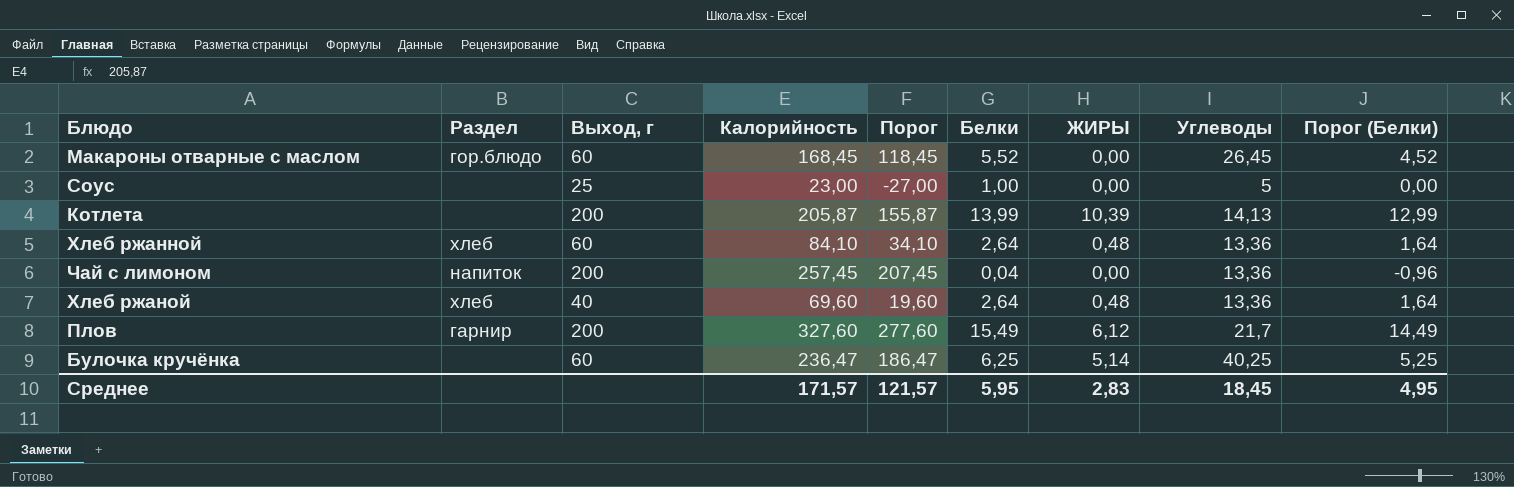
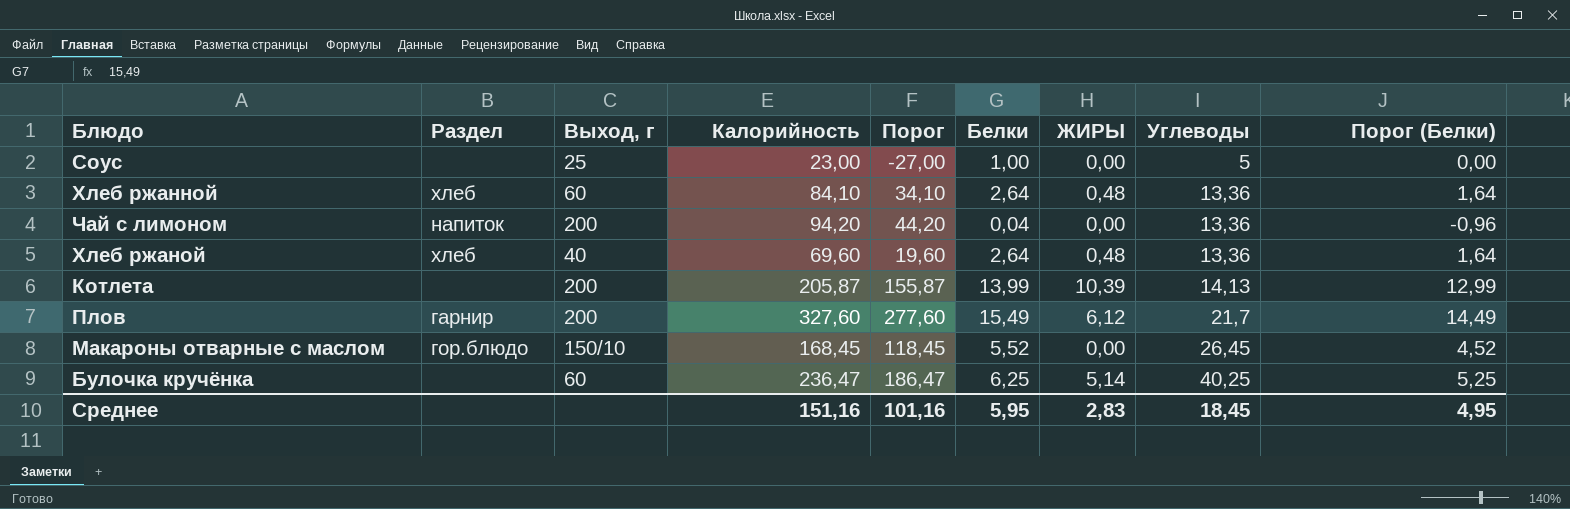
row order: none -> Углеводы ascending
Чай с лимоном | Калорийность: 257,45 -> 94,20
Чай с лимоном | Порог: 207,45 -> 44,20
Макароны отварные с маслом | Выход, г: 60 -> 150/10
Среднее | Калорийность: 171,57 -> 151,16
Среднее | Порог: 121,57 -> 101,16

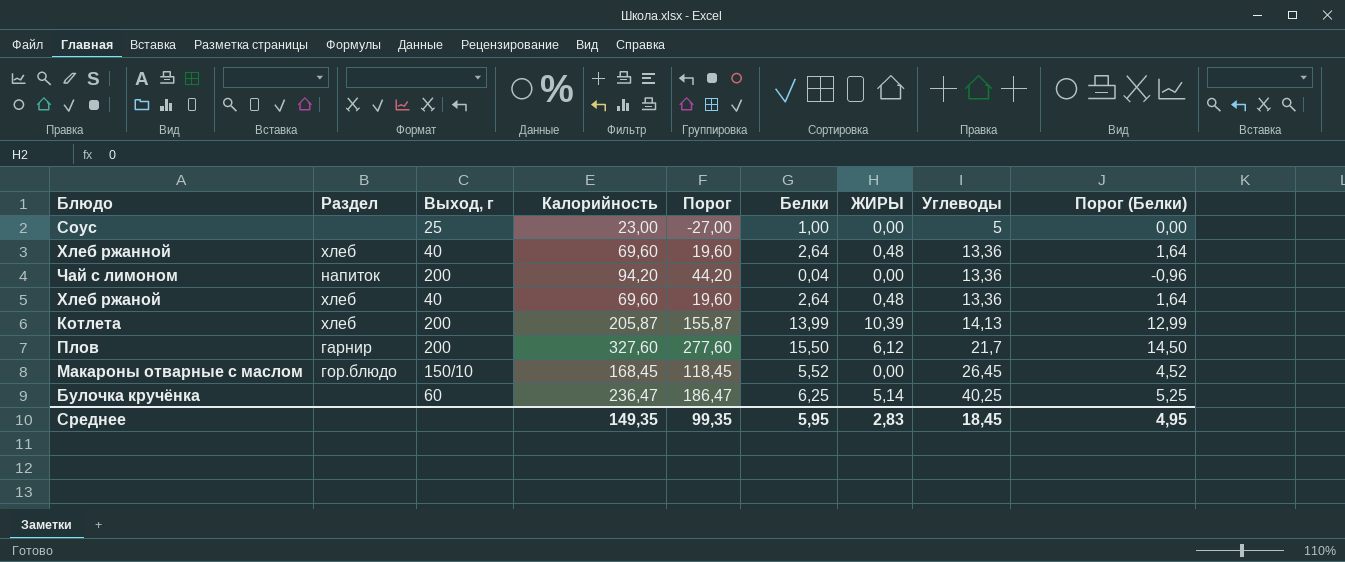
Хлеб ржанной | Выход, г: 60 -> 40
Хлеб ржанной | Калорийность: 84,10 -> 69,60
Хлеб ржанной | Порог: 34,10 -> 19,60
Котлета | Раздел: none -> хлеб
Плов | Белки: 15,49 -> 15,50
Плов | Порог (Белки): 14,49 -> 14,50
Среднее | Калорийность: 151,16 -> 149,35
Среднее | Порог: 101,16 -> 99,35

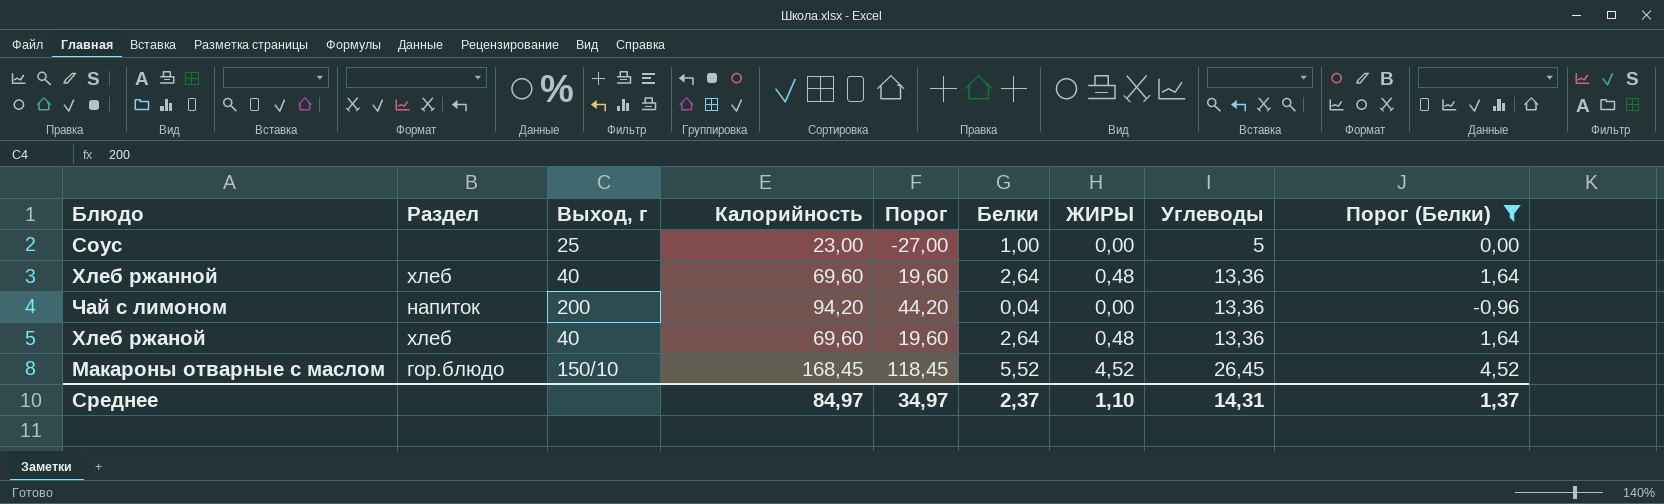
filter: none -> Порог (Белки) <= 4,52
Макароны отварные с маслом | ЖИРЫ: 0,00 -> 4,52
Среднее | Калорийность: 149,35 -> 84,97
Среднее | Порог: 99,35 -> 34,97
Среднее | Белки: 5,95 -> 2,37
Среднее | ЖИРЫ: 2,83 -> 1,10
Среднее | Углеводы: 18,45 -> 14,31
Среднее | Порог (Белки): 4,95 -> 1,37

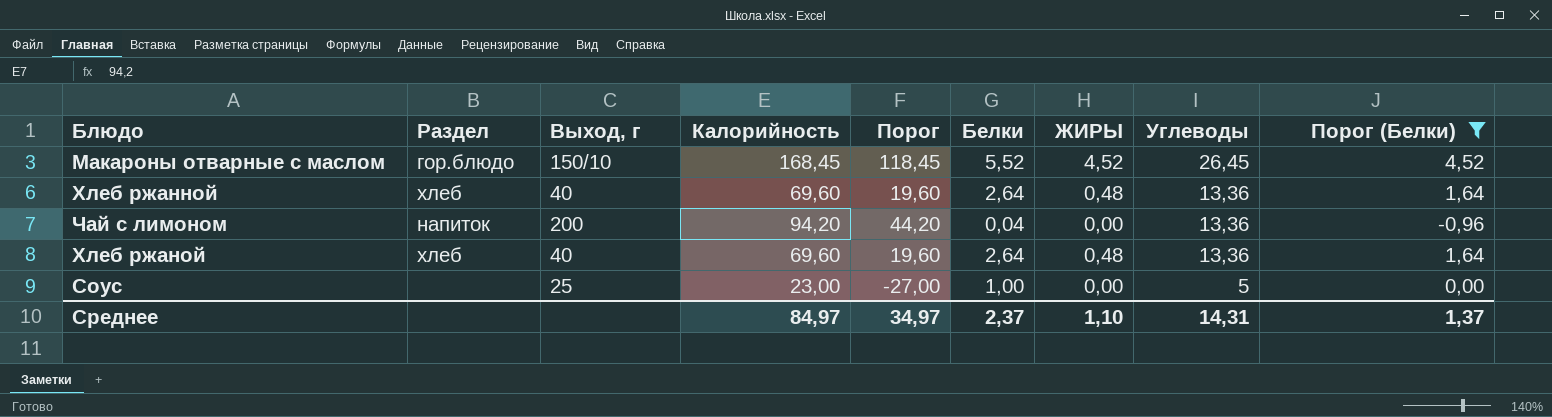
row order: Углеводы ascending -> Углеводы descending

